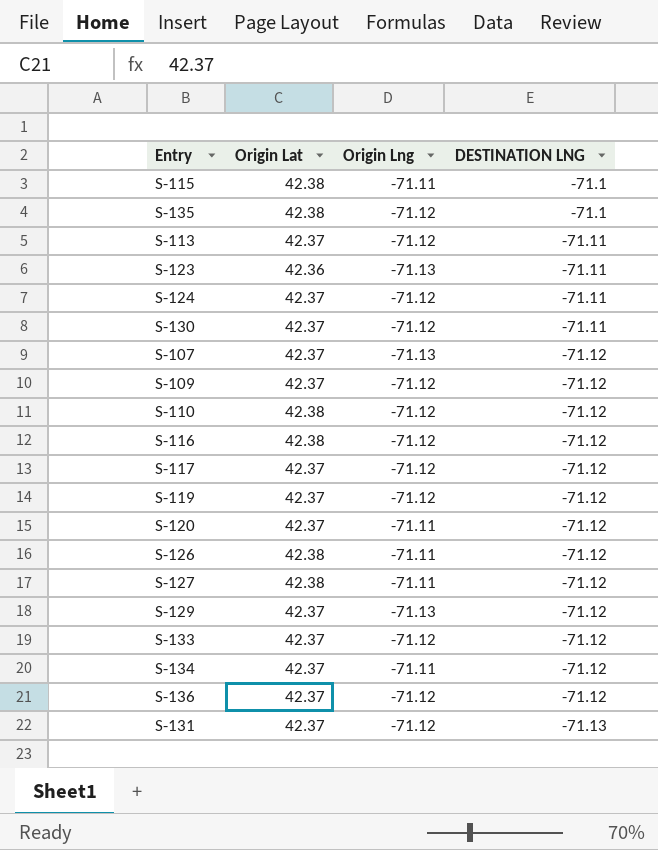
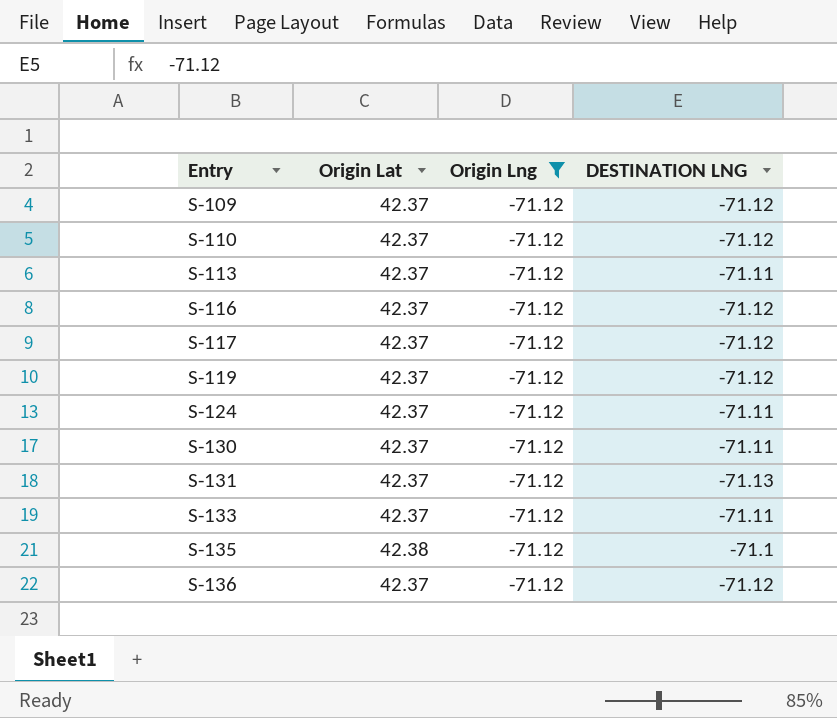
filter: none -> Origin Lng = -71.12
row order: DESTINATION LNG descending -> Entry ascending
S-110 | Origin Lat: 42.38 -> 42.37
S-116 | Origin Lat: 42.38 -> 42.37
S-133 | DESTINATION LNG: -71.12 -> -71.11

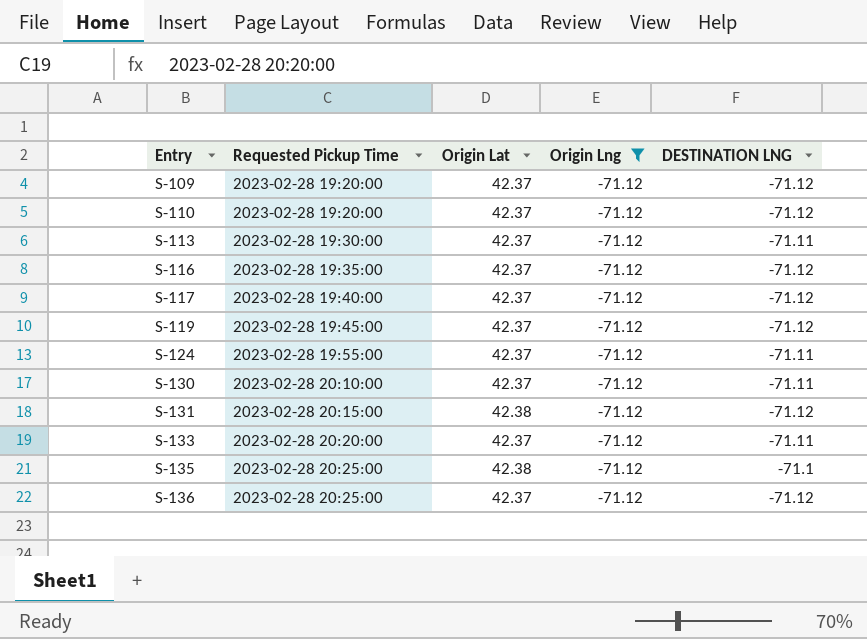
column Requested Pickup Time | position: none -> 2
S-131 | Origin Lat: 42.37 -> 42.38
S-131 | DESTINATION LNG: -71.13 -> -71.12

